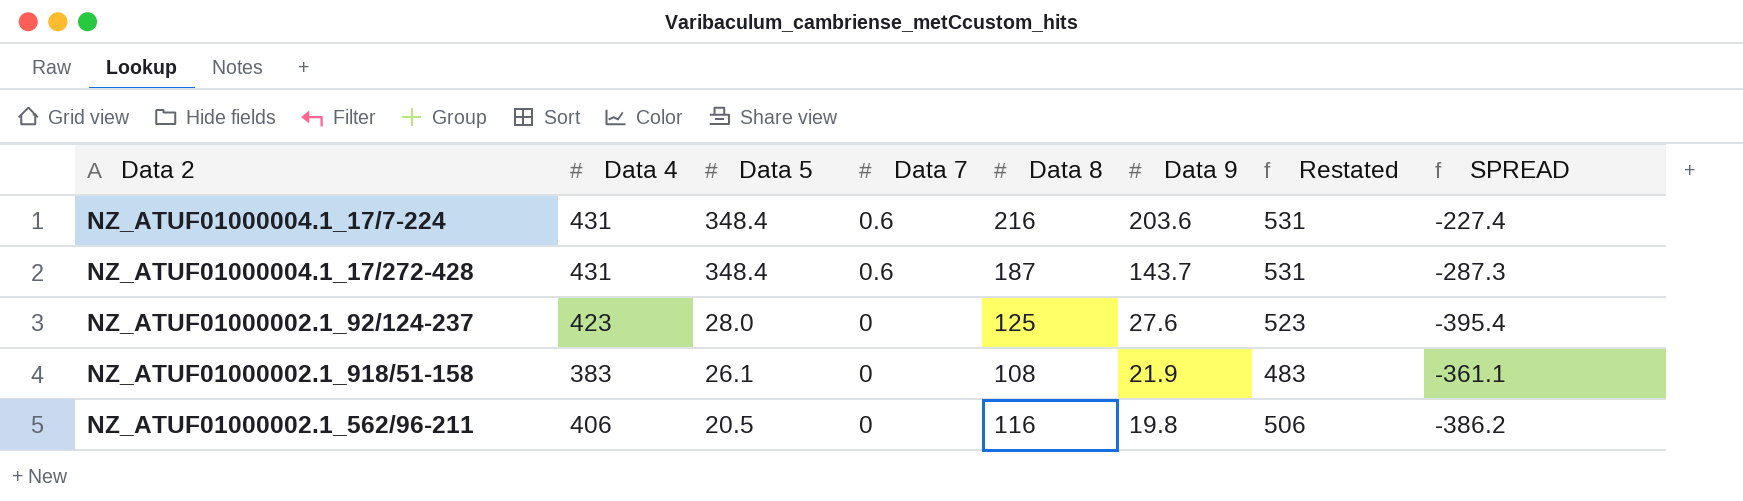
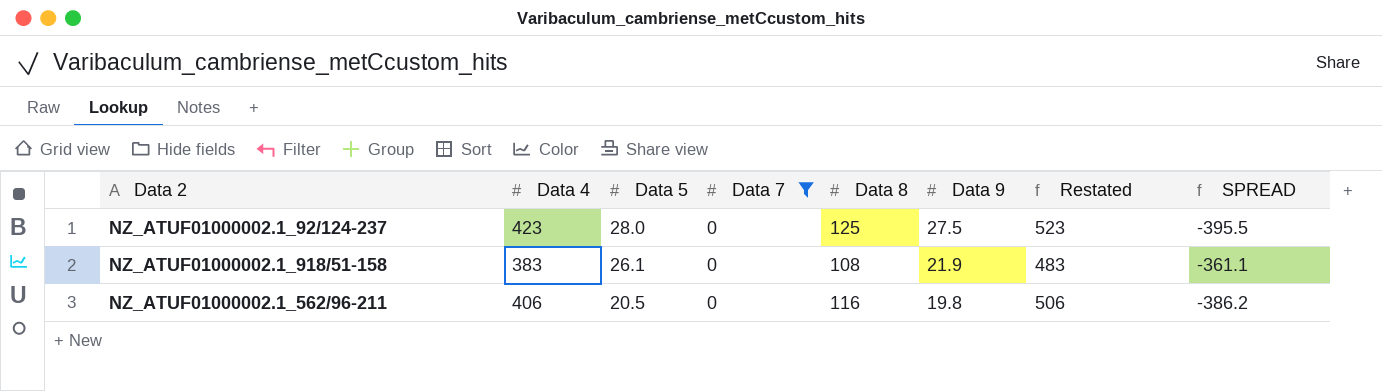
filter: none -> Data 7 = 0
NZ_ATUF01000002.1_92/124-237 | Data 9: 27.6 -> 27.5
NZ_ATUF01000002.1_92/124-237 | SPREAD: -395.4 -> -395.5

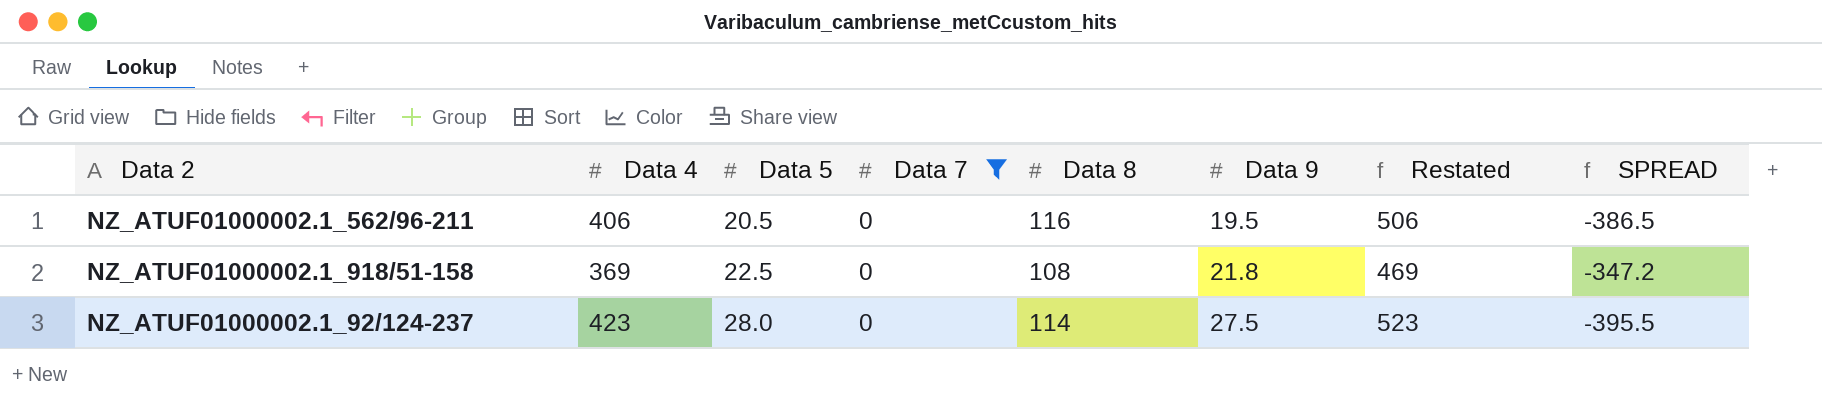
row order: Data 5 descending -> Data 5 ascending
NZ_ATUF01000002.1_562/96-211 | Data 9: 19.8 -> 19.5
NZ_ATUF01000002.1_562/96-211 | SPREAD: -386.2 -> -386.5
NZ_ATUF01000002.1_918/51-158 | Data 4: 383 -> 369
NZ_ATUF01000002.1_918/51-158 | Data 5: 26.1 -> 22.5
NZ_ATUF01000002.1_918/51-158 | Data 9: 21.9 -> 21.8
NZ_ATUF01000002.1_918/51-158 | Restated: 483 -> 469
NZ_ATUF01000002.1_918/51-158 | SPREAD: -361.1 -> -347.2
NZ_ATUF01000002.1_92/124-237 | Data 8: 125 -> 114

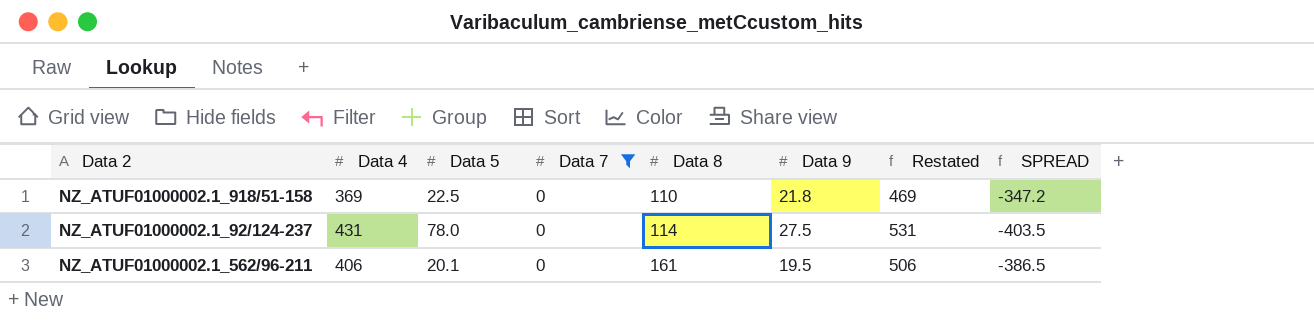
row order: Data 5 ascending -> Data 8 ascending
NZ_ATUF01000002.1_918/51-158 | Data 8: 108 -> 110
NZ_ATUF01000002.1_92/124-237 | Data 4: 423 -> 431
NZ_ATUF01000002.1_92/124-237 | Data 5: 28.0 -> 78.0
NZ_ATUF01000002.1_92/124-237 | Restated: 523 -> 531
NZ_ATUF01000002.1_92/124-237 | SPREAD: -395.5 -> -403.5
NZ_ATUF01000002.1_562/96-211 | Data 5: 20.5 -> 20.1
NZ_ATUF01000002.1_562/96-211 | Data 8: 116 -> 161

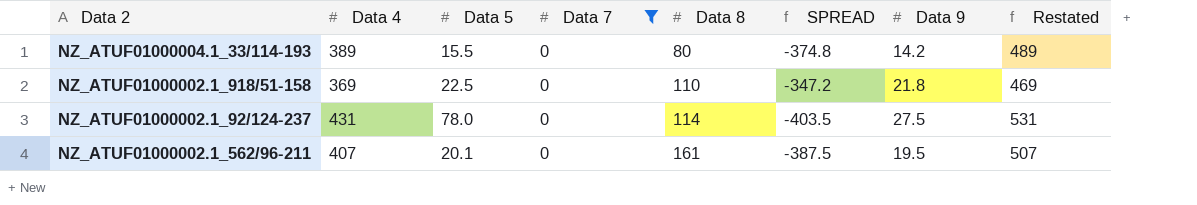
column SPREAD | position: 8 -> 6
row NZ_ATUF01000004.1_33/114-193: none -> 389 | 15.5 | 0 | 80 | -374.8 | 14.2 | 489
NZ_ATUF01000002.1_562/96-211 | Data 4: 406 -> 407
NZ_ATUF01000002.1_562/96-211 | SPREAD: -386.5 -> -387.5
NZ_ATUF01000002.1_562/96-211 | Restated: 506 -> 507

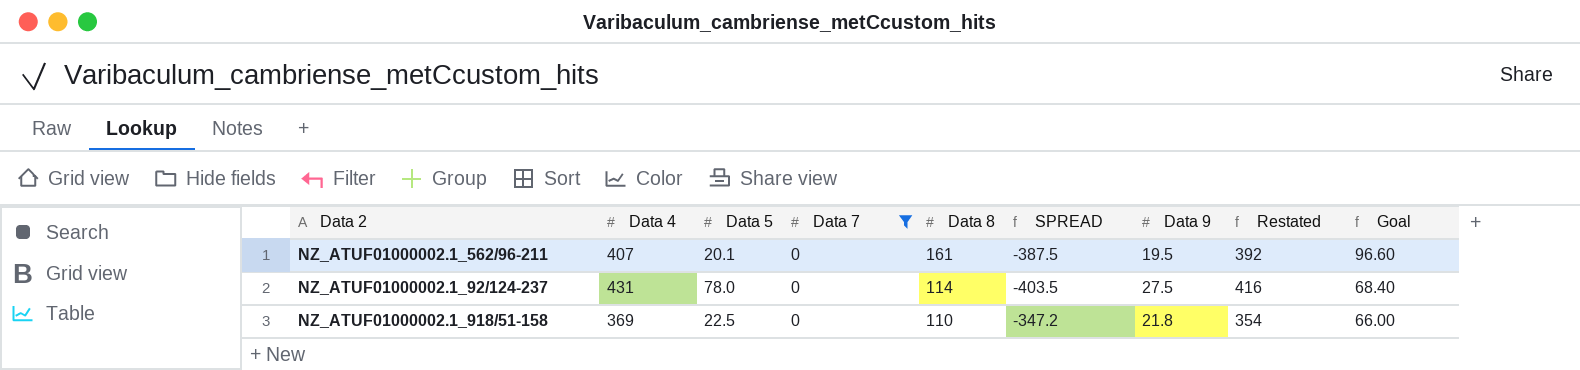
row order: Data 8 ascending -> Data 8 descending
column Restated | formula: [Data 4] + 100 -> [Data 4] - 15
column Goal | formula: none -> [Data 8] * 0.6
row NZ_ATUF01000004.1_33/114-193: 389 | 15.5 | 0 | 80 | -374.8 | 14.2 | 489 -> none

